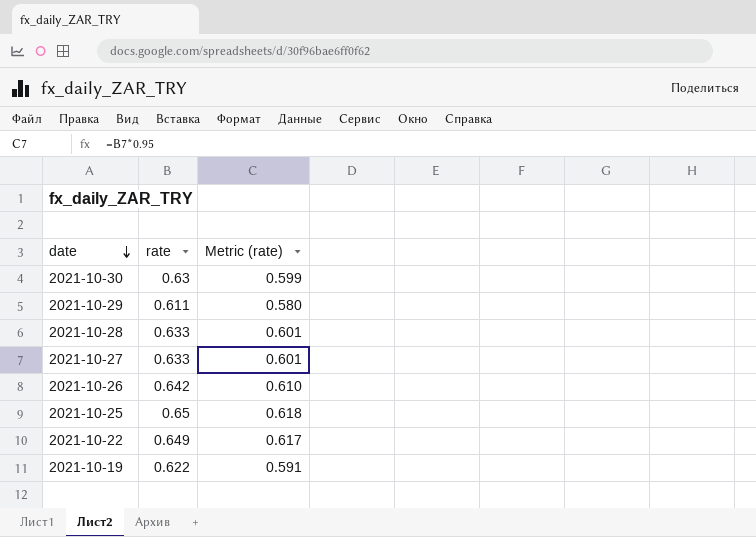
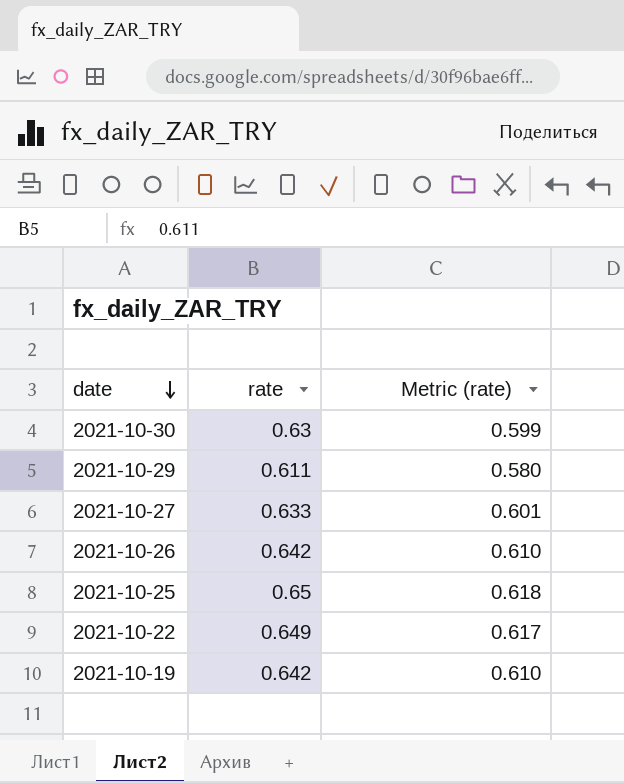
row 2021-10-28: 0.633 | 0.601 -> none
2021-10-19 | rate: 0.622 -> 0.642
2021-10-19 | Metric (rate): 0.591 -> 0.610

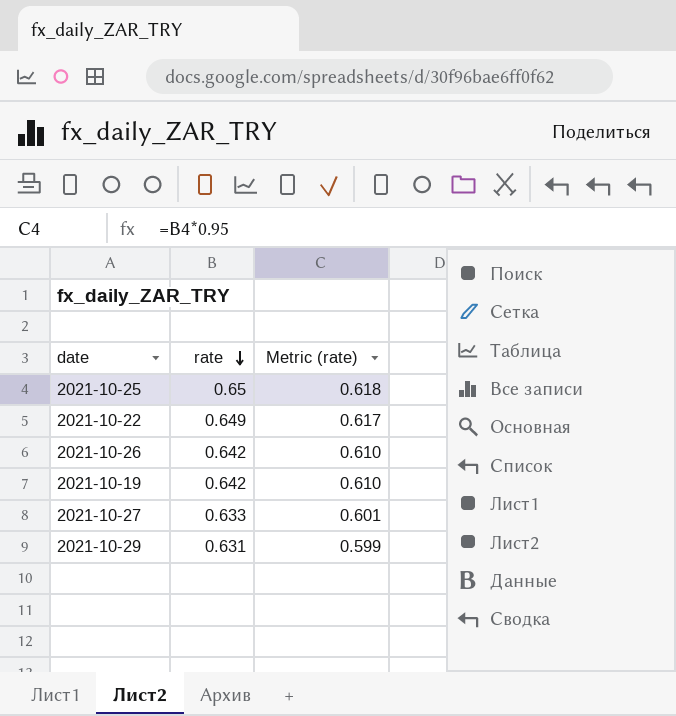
row order: date descending -> rate descending
row 2021-10-30: 0.63 | 0.599 -> none
2021-10-29 | rate: 0.611 -> 0.631
2021-10-29 | Metric (rate): 0.580 -> 0.599

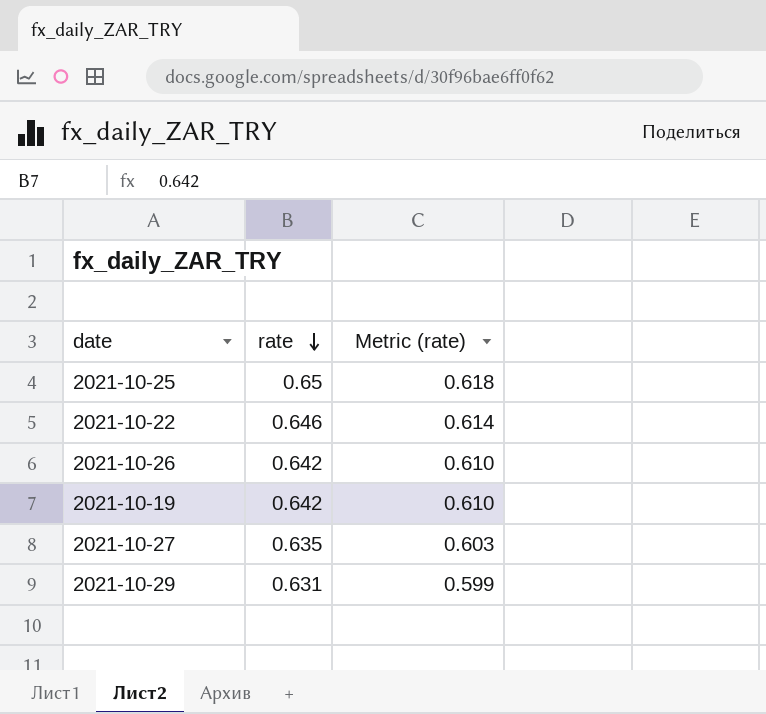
2021-10-22 | rate: 0.649 -> 0.646
2021-10-22 | Metric (rate): 0.617 -> 0.614
2021-10-27 | rate: 0.633 -> 0.635
2021-10-27 | Metric (rate): 0.601 -> 0.603

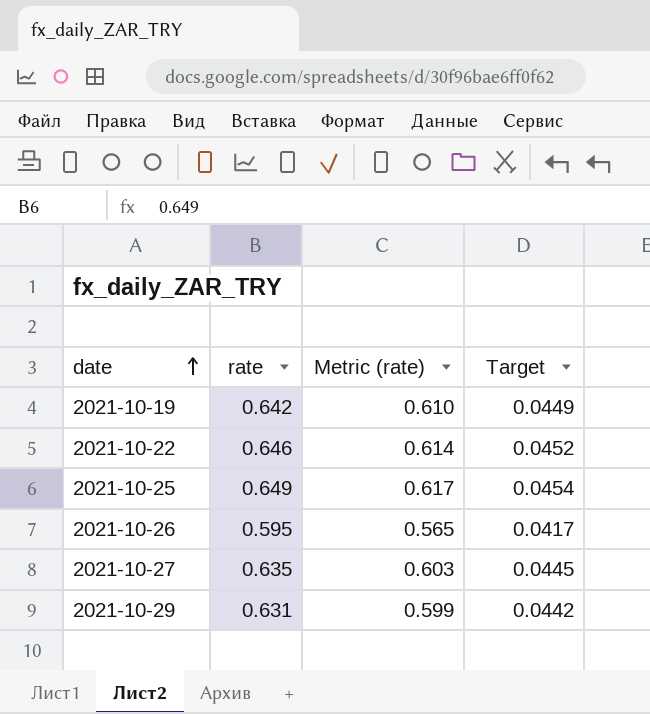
row order: rate descending -> date ascending
column Target | formula: none -> [rate] * 0.07
2021-10-25 | rate: 0.65 -> 0.649
2021-10-25 | Metric (rate): 0.618 -> 0.617
2021-10-26 | rate: 0.642 -> 0.595
2021-10-26 | Metric (rate): 0.610 -> 0.565

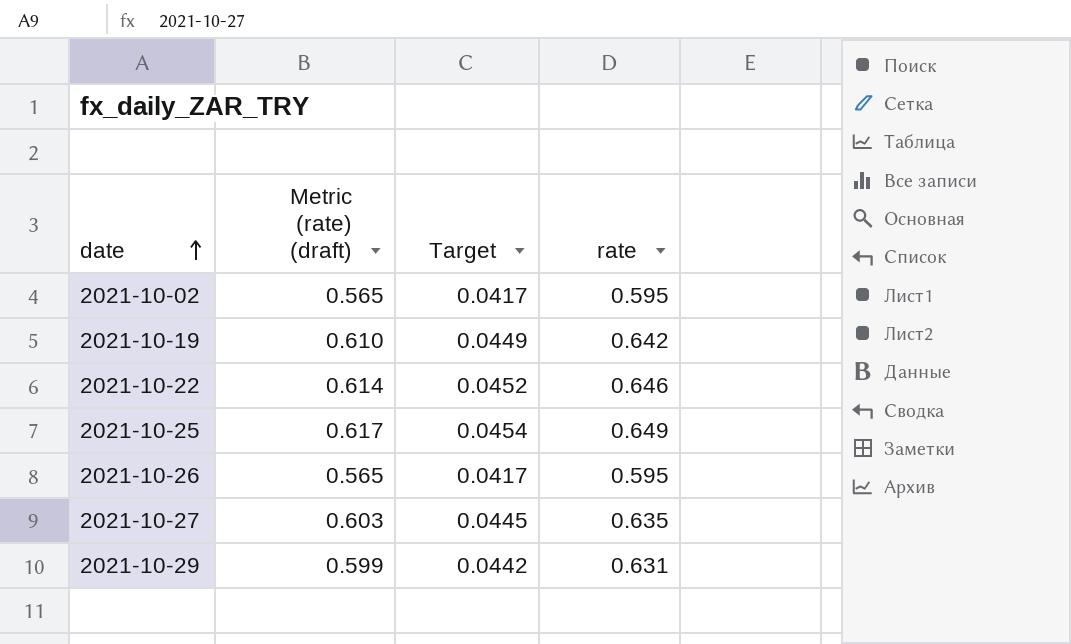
column name: Metric (rate) -> Metric (rate) (draft)
column rate | position: 2 -> 4
row 2021-10-02: none -> 0.565 | 0.0417 | 0.595

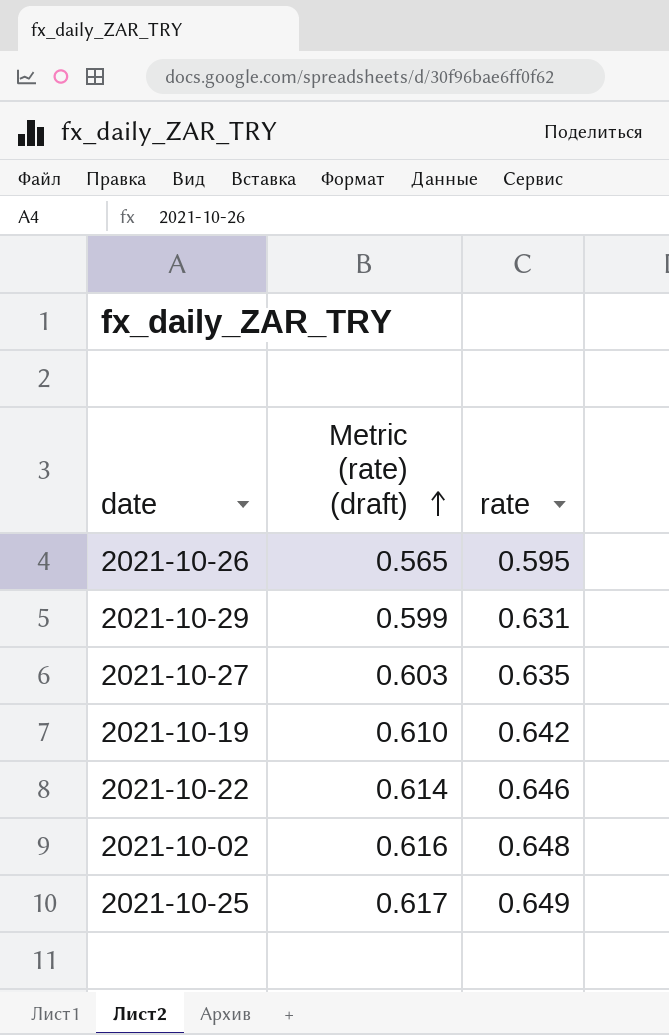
row order: date ascending -> Metric (rate) (draft) ascending
column Target | formula: [rate] * 0.07 -> none
2021-10-02 | Metric (rate) (draft): 0.565 -> 0.616
2021-10-02 | rate: 0.595 -> 0.648

